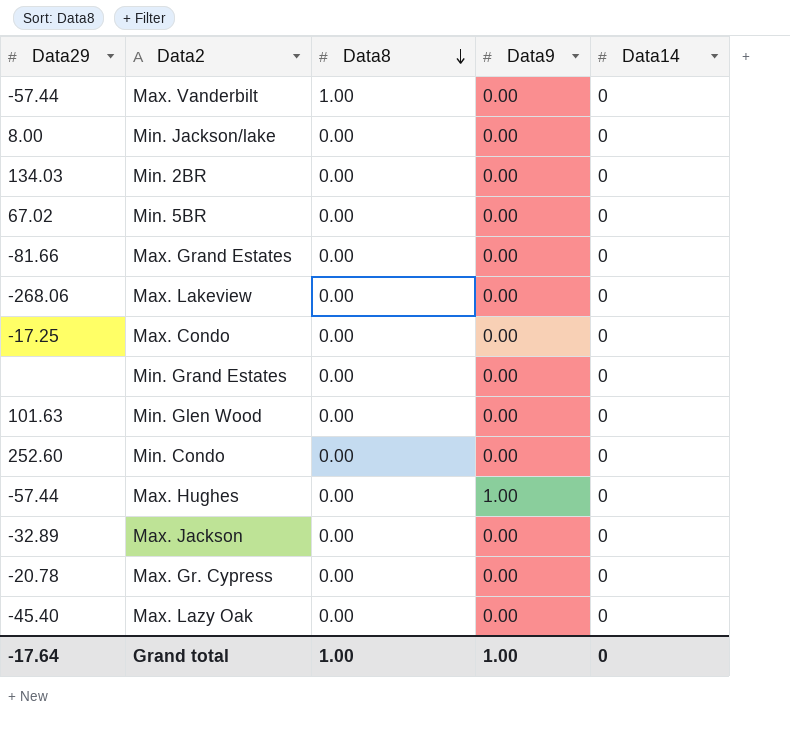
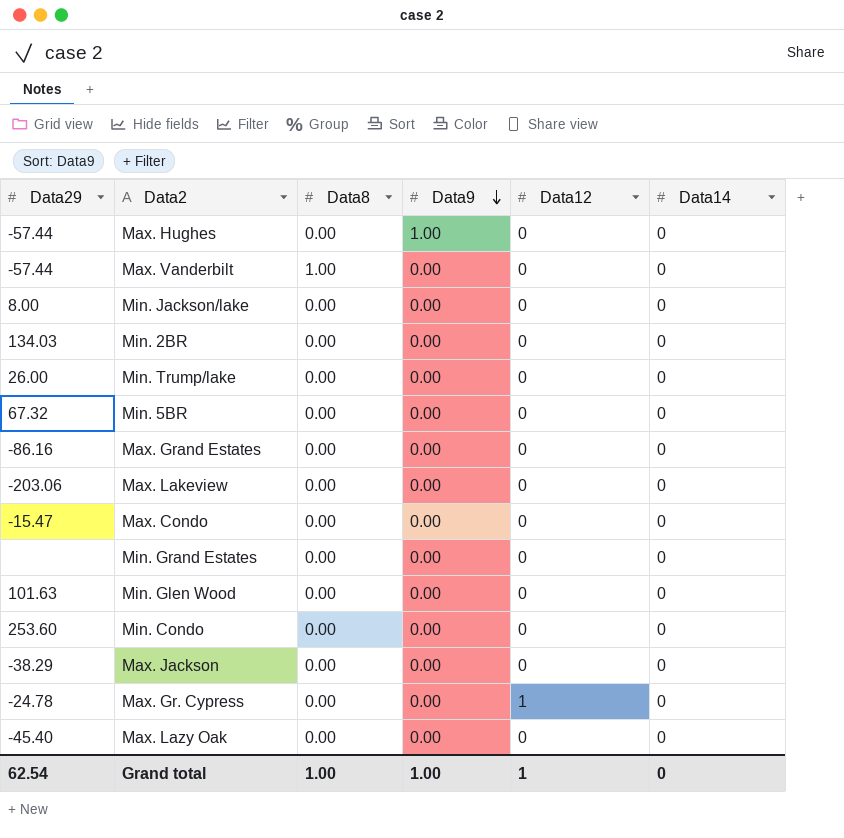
row order: Data8 descending -> Data9 descending
column Data12 | position: none -> 5
row Min. Trump/lake: none -> 26.00 | 0.00 | 0.00 | 0 | 0
Min. 5BR | Data29: 67.02 -> 67.32
Max. Grand Estates | Data29: -81.66 -> -86.16
Max. Lakeview | Data29: -268.06 -> -203.06
Max. Condo | Data29: -17.25 -> -15.47
Min. Condo | Data29: 252.60 -> 253.60
Max. Jackson | Data29: -32.89 -> -38.29
Max. Gr. Cypress | Data29: -20.78 -> -24.78
Grand total | Data29: -17.64 -> 62.54

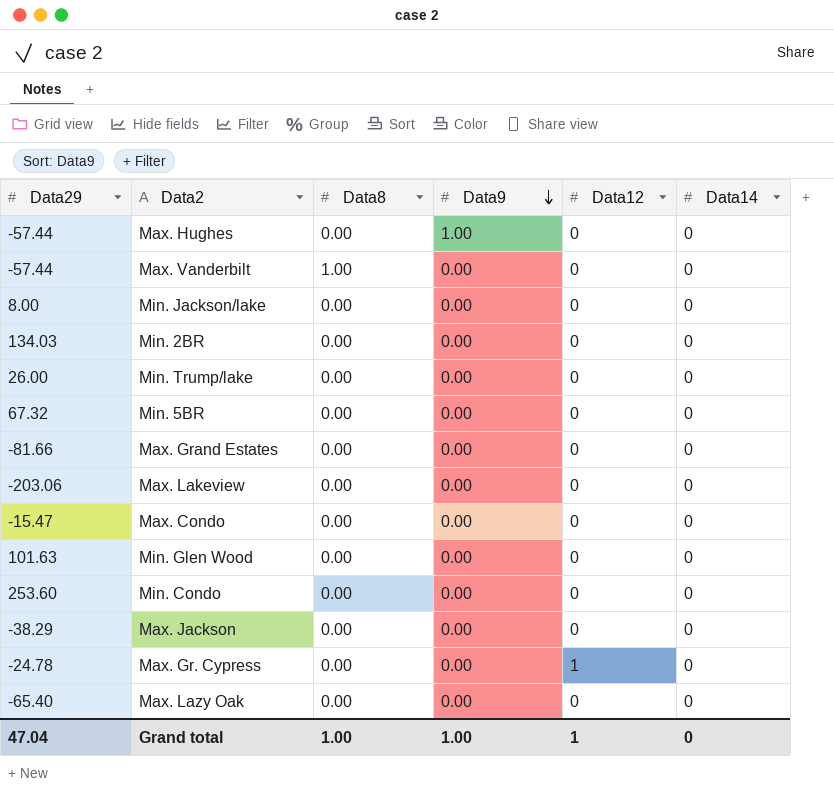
row Min. Grand Estates: none | 0.00 | 0.00 | 0 | 0 -> none
Max. Grand Estates | Data29: -86.16 -> -81.66
Max. Lazy Oak | Data29: -45.40 -> -65.40
Grand total | Data29: 62.54 -> 47.04

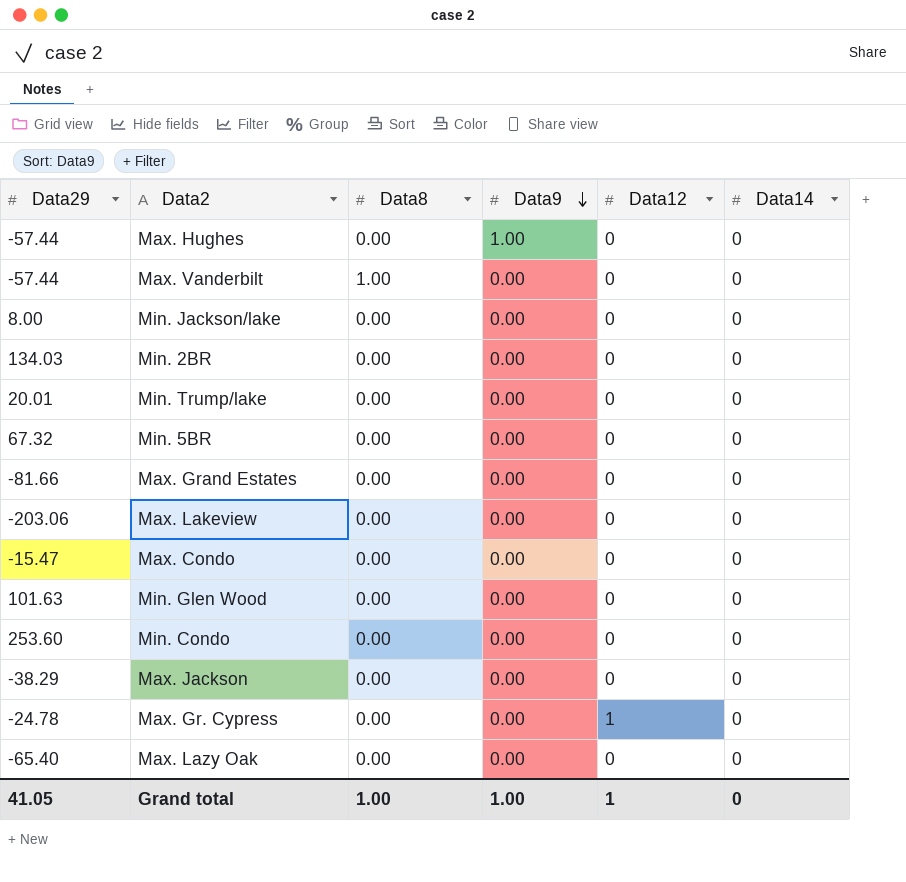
Min. Trump/lake | Data29: 26.00 -> 20.01
Grand total | Data29: 47.04 -> 41.05

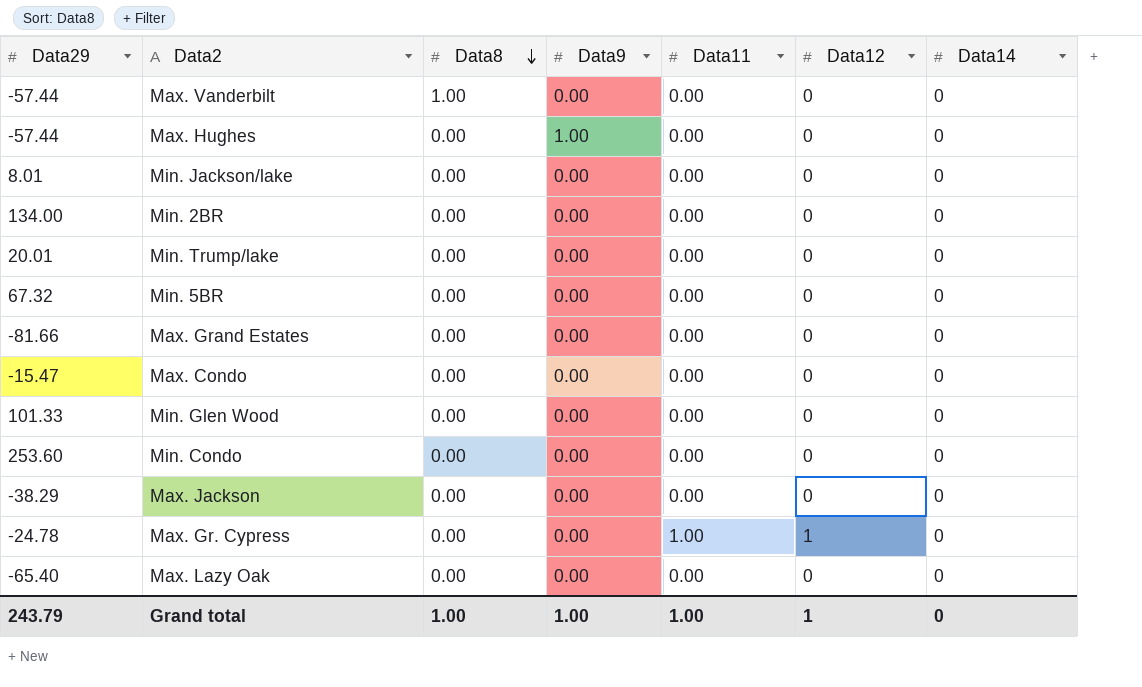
row order: Data9 descending -> Data8 descending
column Data11 | position: none -> 5
row Max. Lakeview: -203.06 | 0.00 | 0.00 | 0 | 0 -> none
Min. Jackson/lake | Data29: 8.00 -> 8.01
Min. 2BR | Data29: 134.03 -> 134.00
Min. Glen Wood | Data29: 101.63 -> 101.33
Grand total | Data29: 41.05 -> 243.79

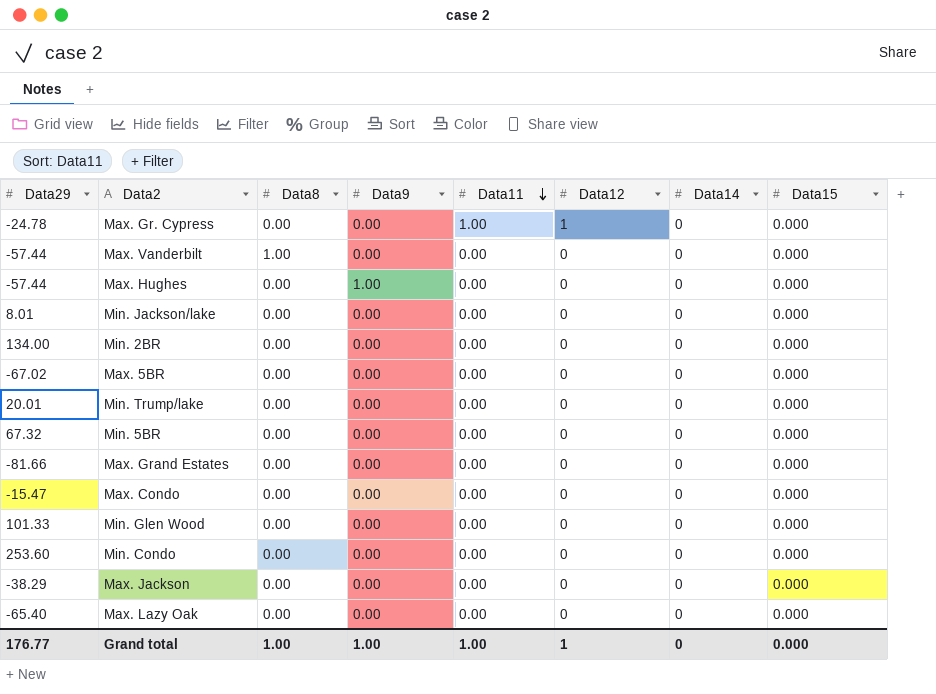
row order: Data8 descending -> Data11 descending
column Data15 | position: none -> 8
row Max. 5BR: none -> -67.02 | 0.00 | 0.00 | 0.00 | 0 | 0 | 0.000
Grand total | Data29: 243.79 -> 176.77

